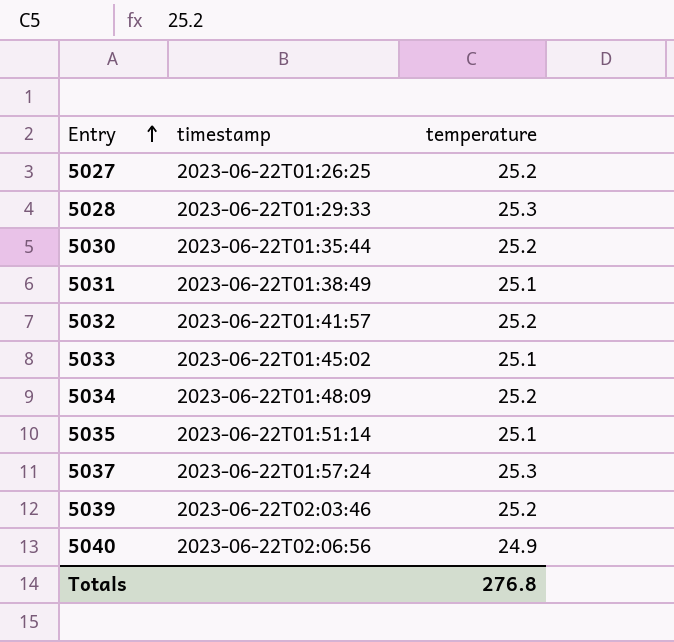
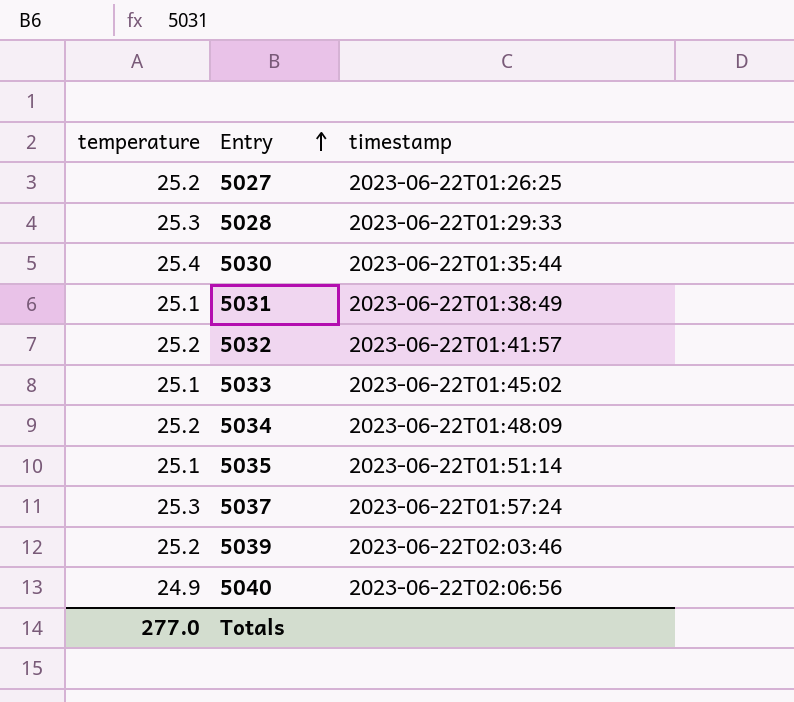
column temperature | position: 3 -> 1
5030 | temperature: 25.2 -> 25.4
Totals | temperature: 276.8 -> 277.0

